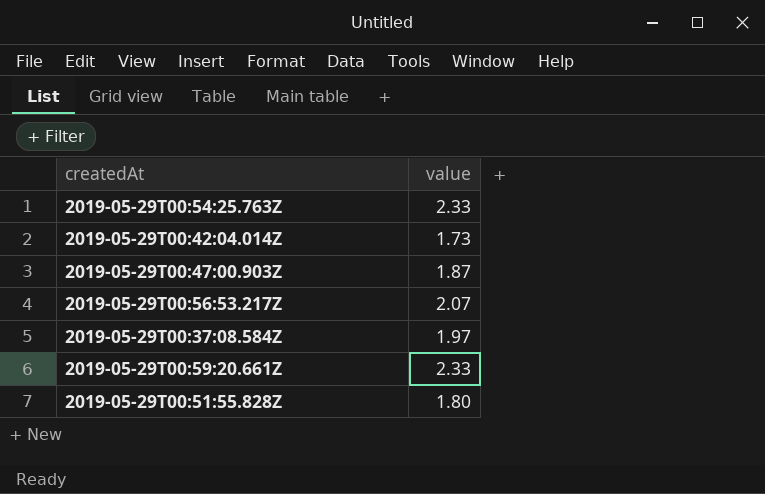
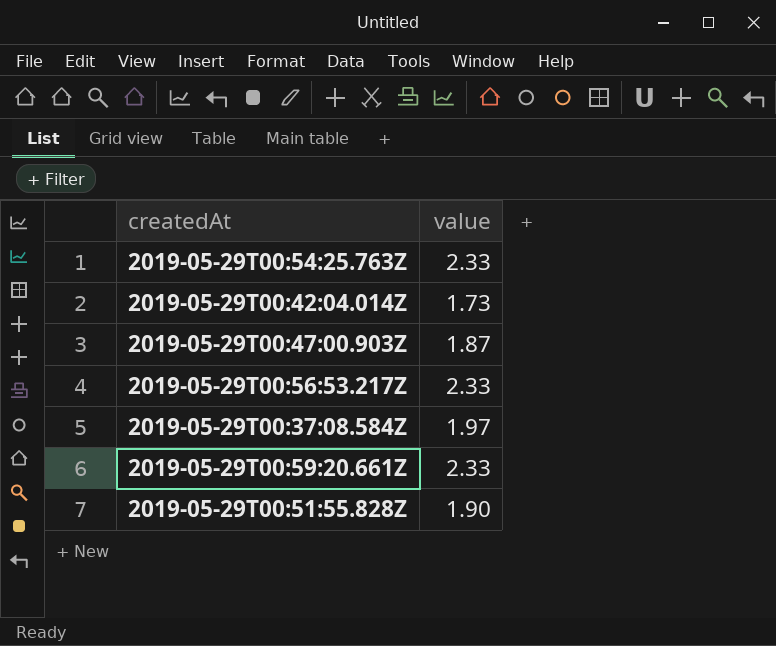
2019-05-29T00:56:53.217Z | value: 2.07 -> 2.33
2019-05-29T00:51:55.828Z | value: 1.80 -> 1.90

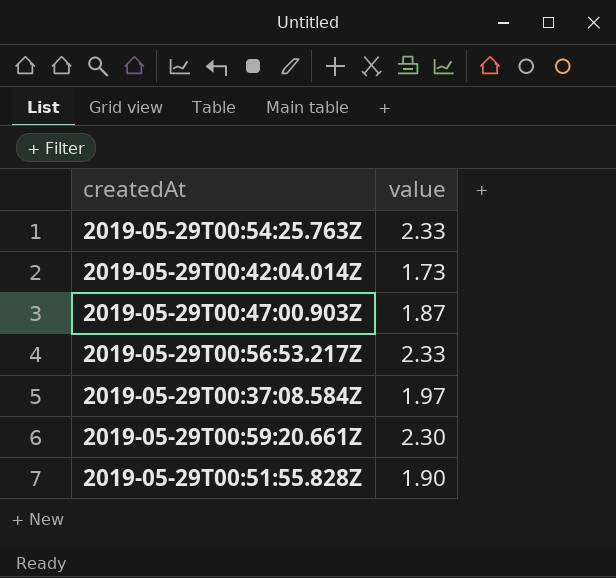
2019-05-29T00:59:20.661Z | value: 2.33 -> 2.30

